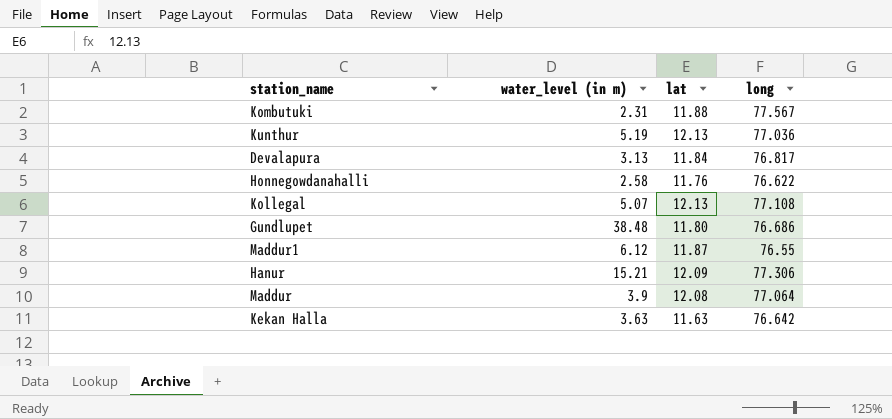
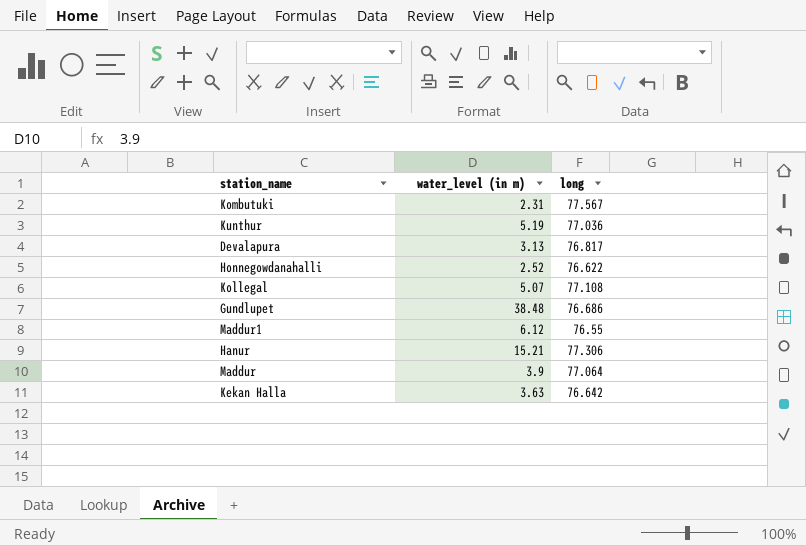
column lat | position: 3 -> none
Honnegowdanahalli | water_level (in m): 2.58 -> 2.52

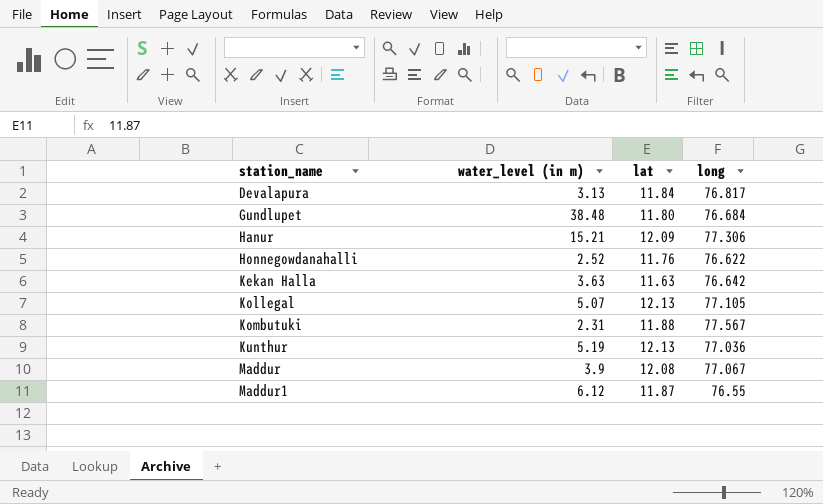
row order: none -> station_name ascending
column lat | position: none -> 3
Gundlupet | long: 76.686 -> 76.684
Kollegal | long: 77.108 -> 77.105
Maddur | long: 77.064 -> 77.067

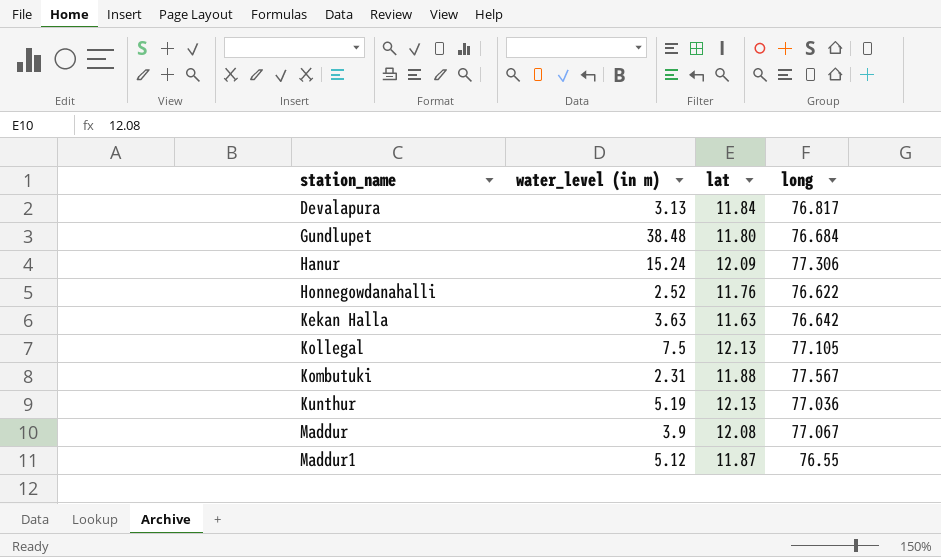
Hanur | water_level (in m): 15.21 -> 15.24
Kollegal | water_level (in m): 5.07 -> 7.5
Maddur1 | water_level (in m): 6.12 -> 5.12

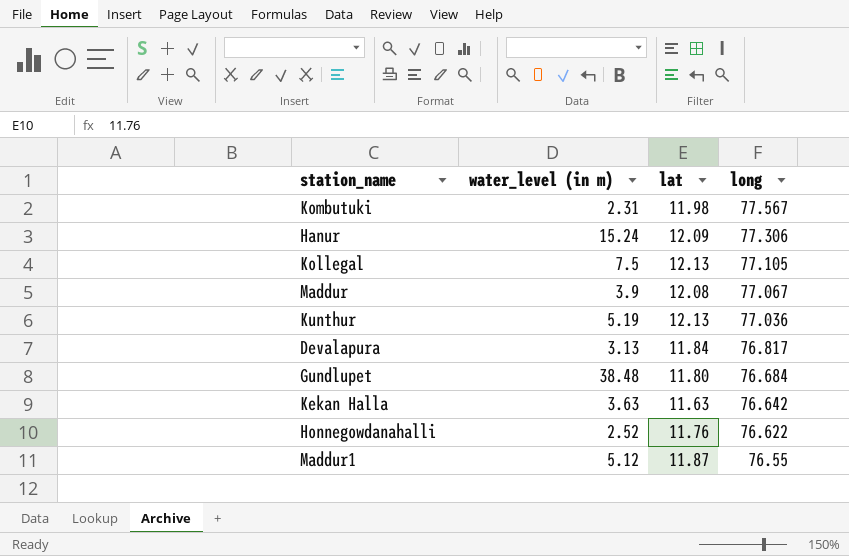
row order: station_name ascending -> long descending
Kombutuki | lat: 11.88 -> 11.98

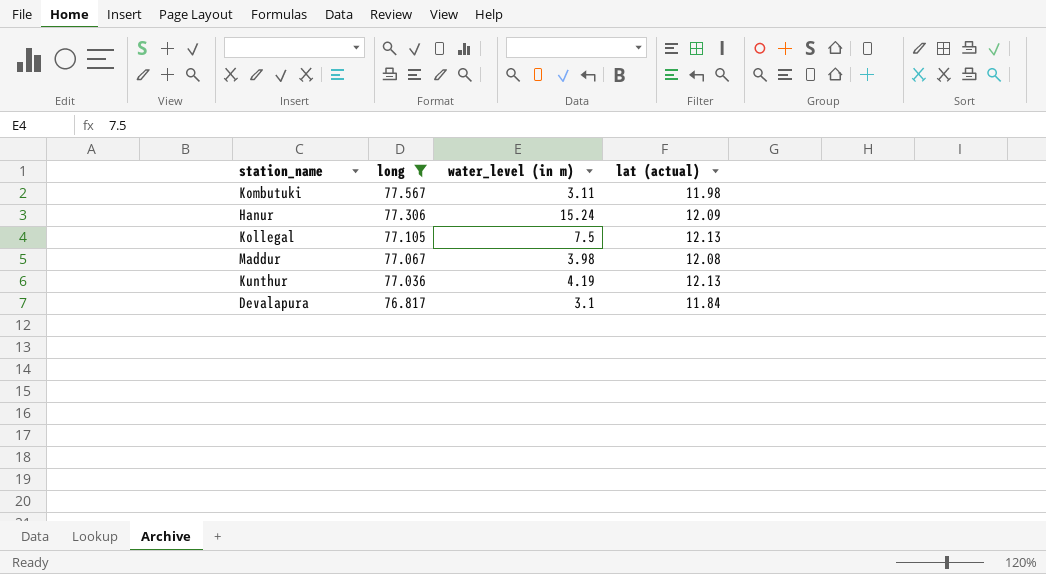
filter: none -> long >= 76.817
column long | position: 4 -> 2
column name: lat -> lat (actual)
Kombutuki | water_level (in m): 2.31 -> 3.11
Maddur | water_level (in m): 3.9 -> 3.98
Kunthur | water_level (in m): 5.19 -> 4.19
Devalapura | water_level (in m): 3.13 -> 3.1

